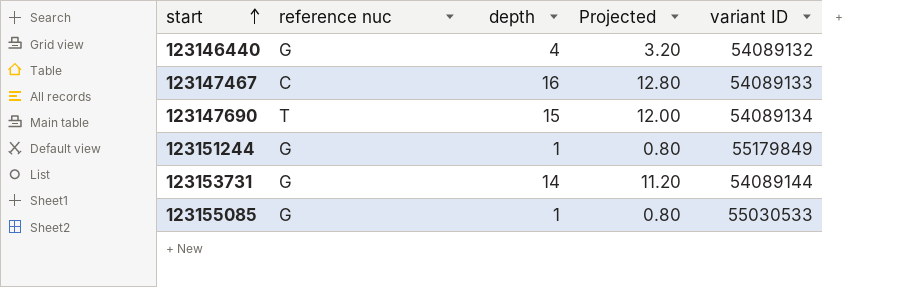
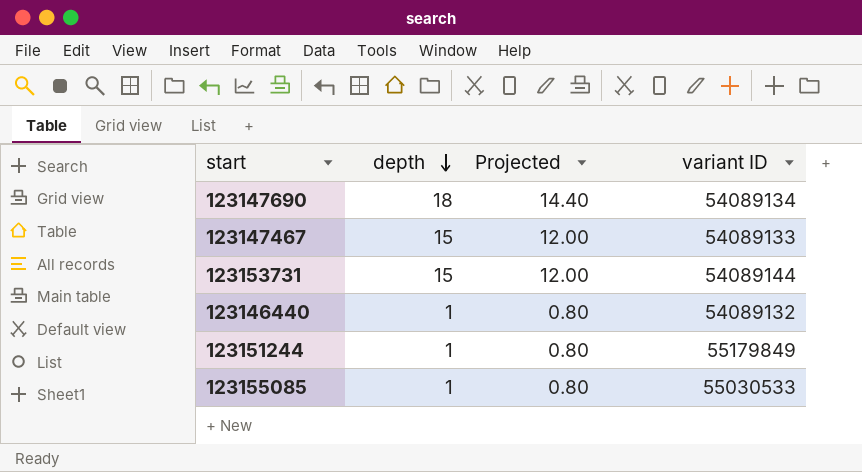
row order: start ascending -> depth descending
column reference nuc | position: 2 -> none
123147690 | depth: 15 -> 18
123147690 | Projected: 12.00 -> 14.40
123147467 | depth: 16 -> 15
123147467 | Projected: 12.80 -> 12.00
123153731 | depth: 14 -> 15
123153731 | Projected: 11.20 -> 12.00
123146440 | depth: 4 -> 1
123146440 | Projected: 3.20 -> 0.80

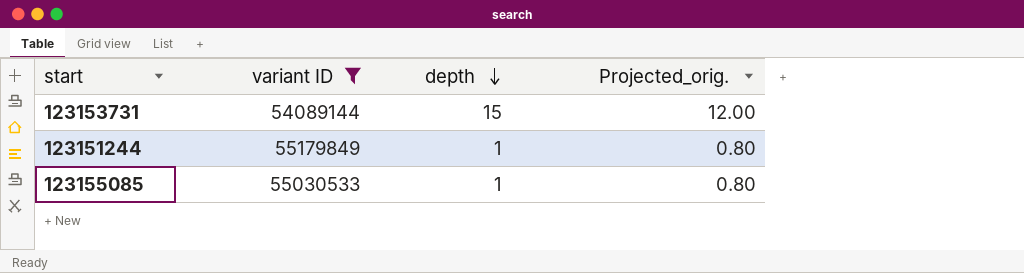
filter: none -> variant ID >= 54089144
column variant ID | position: 4 -> 2
column name: Projected -> Projected_orig.

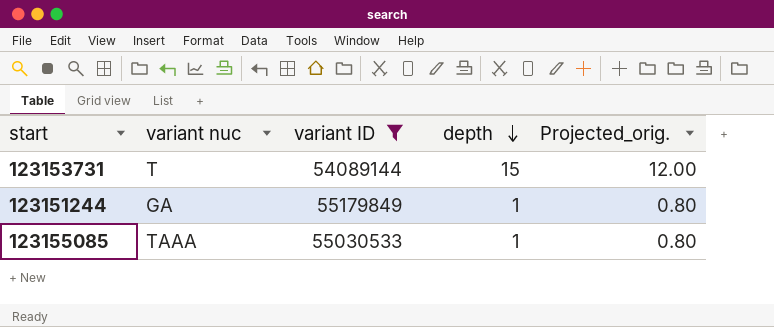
column variant nuc | position: none -> 2

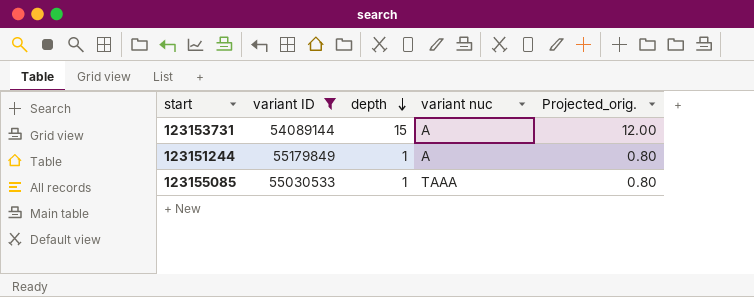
column variant nuc | position: 2 -> 4
123153731 | variant nuc: T -> A
123151244 | variant nuc: GA -> A

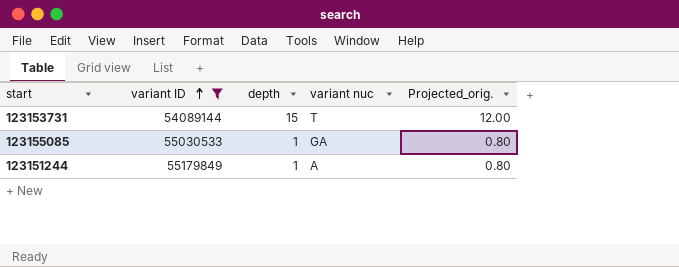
row order: depth descending -> variant ID ascending
123153731 | variant nuc: A -> T
123155085 | variant nuc: TAAA -> GA

